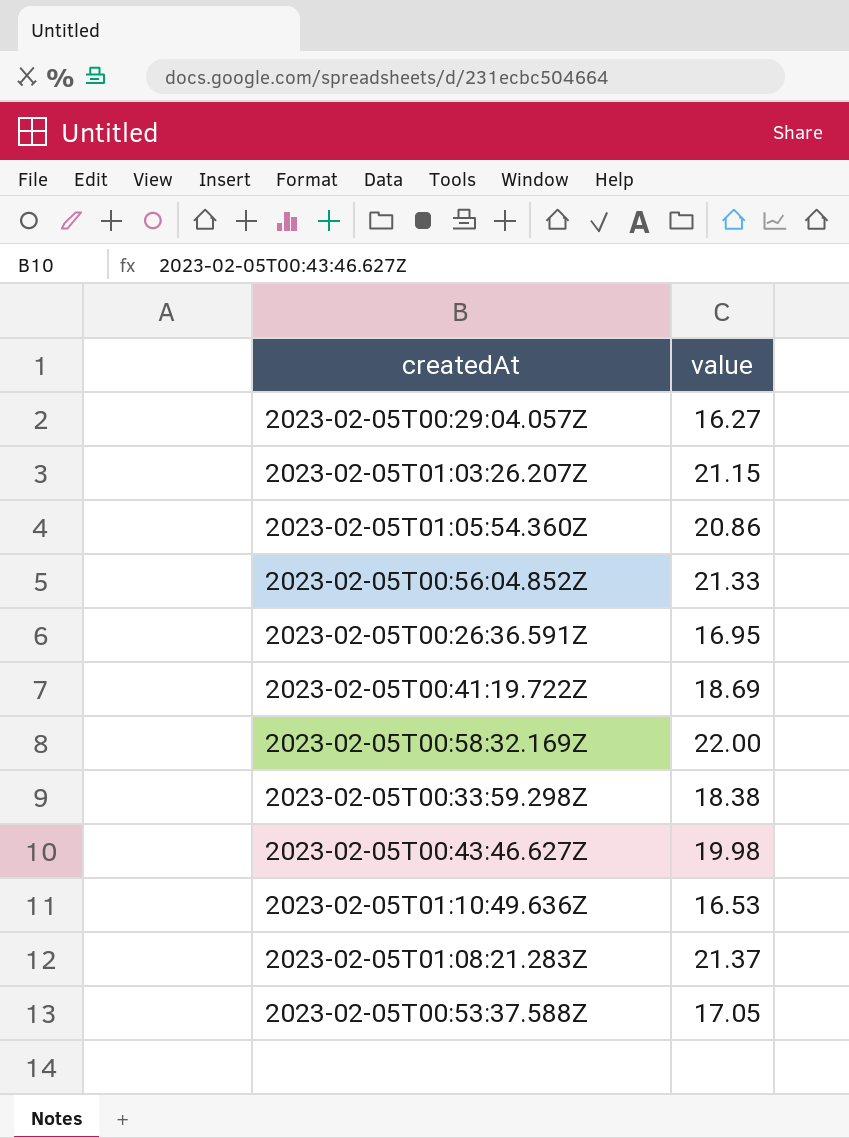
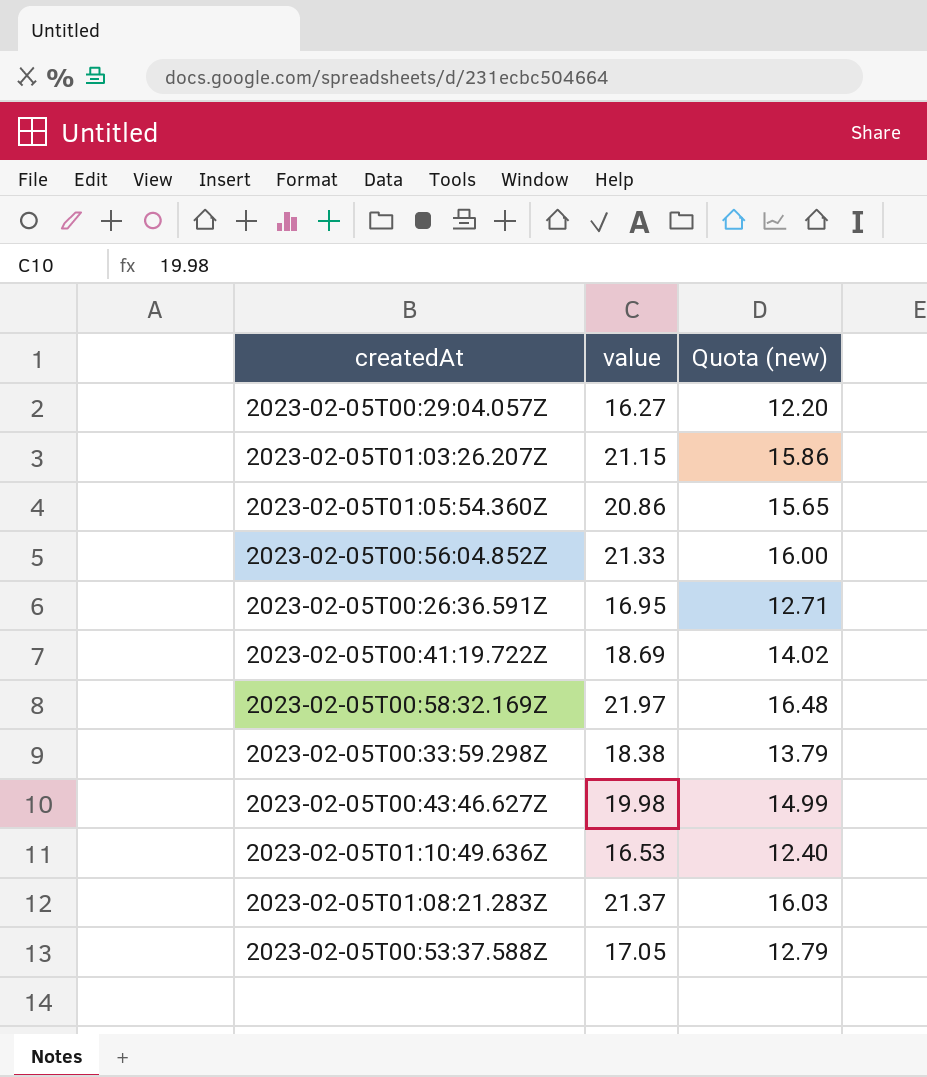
column Quota (new) | formula: none -> [value] * 0.75
2023-02-05T00:58:32.169Z | value: 22.00 -> 21.97

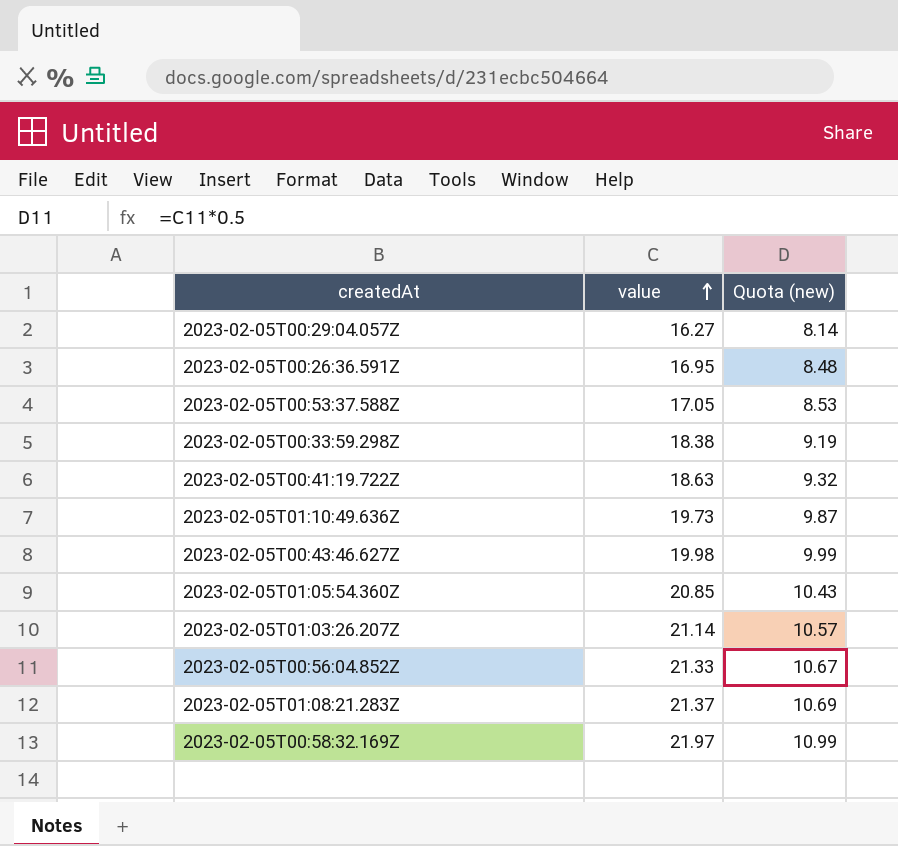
row order: none -> value ascending
column Quota (new) | formula: [value] * 0.75 -> [value] * 0.5
2023-02-05T00:41:19.722Z | value: 18.69 -> 18.63
2023-02-05T01:10:49.636Z | value: 16.53 -> 19.73
2023-02-05T01:05:54.360Z | value: 20.86 -> 20.85
2023-02-05T01:03:26.207Z | value: 21.15 -> 21.14

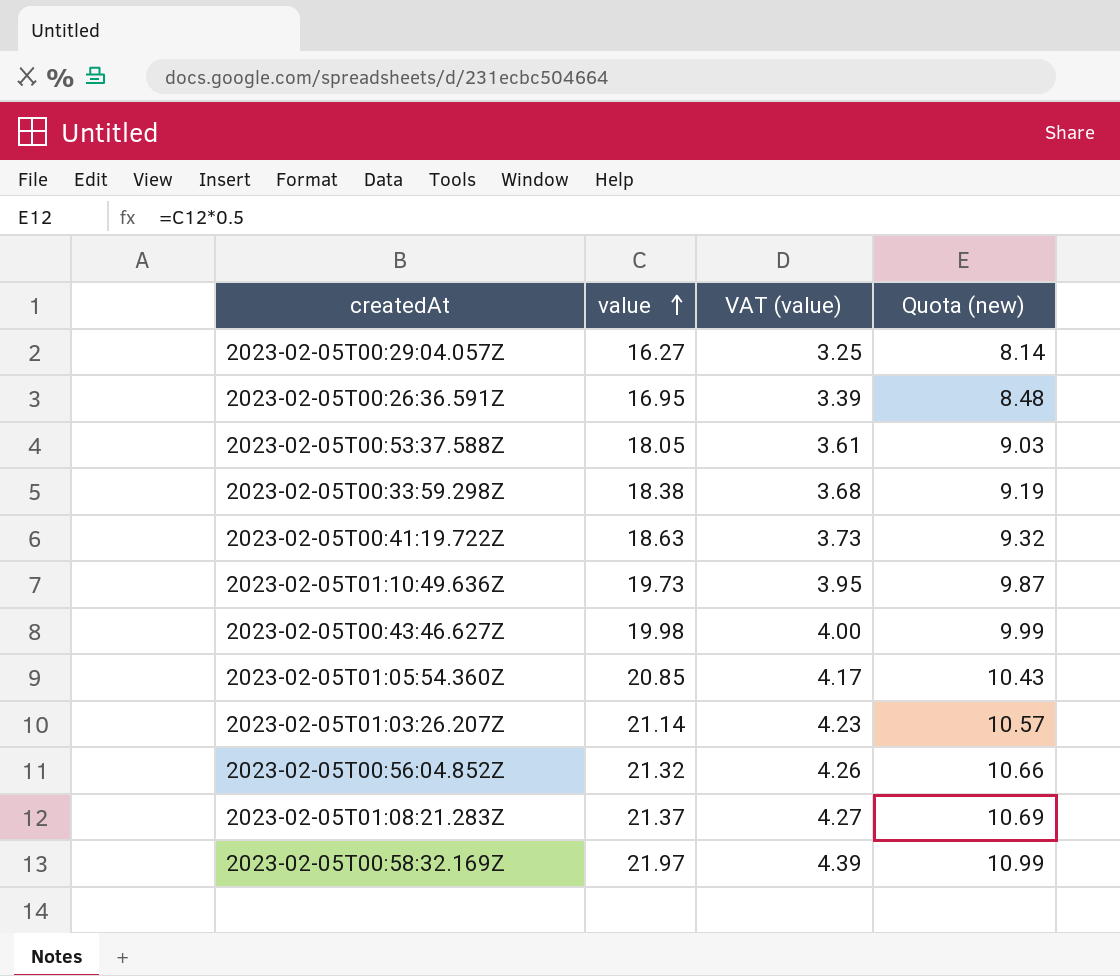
column VAT (value) | formula: none -> [value] * 0.2
2023-02-05T00:53:37.588Z | value: 17.05 -> 18.05
2023-02-05T00:53:37.588Z | Quota (new): 8.53 -> 9.03
2023-02-05T00:56:04.852Z | value: 21.33 -> 21.32
2023-02-05T00:56:04.852Z | Quota (new): 10.67 -> 10.66

